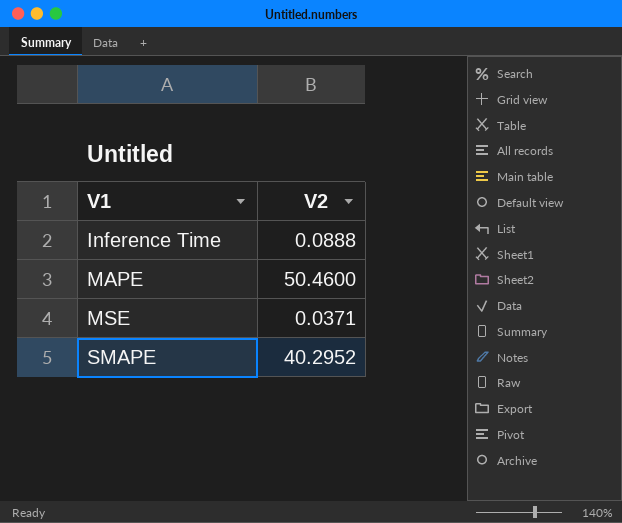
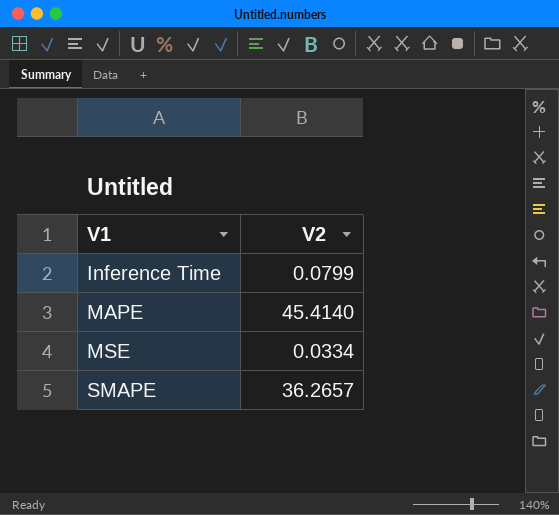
Inference Time | V2: 0.0888 -> 0.0799
MAPE | V2: 50.4600 -> 45.4140
MSE | V2: 0.0371 -> 0.0334
SMAPE | V2: 40.2952 -> 36.2657

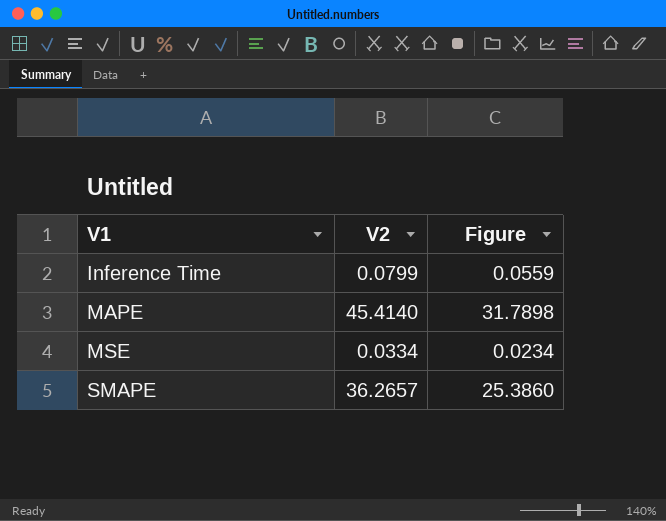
column Figure | formula: none -> [V2] * 0.7

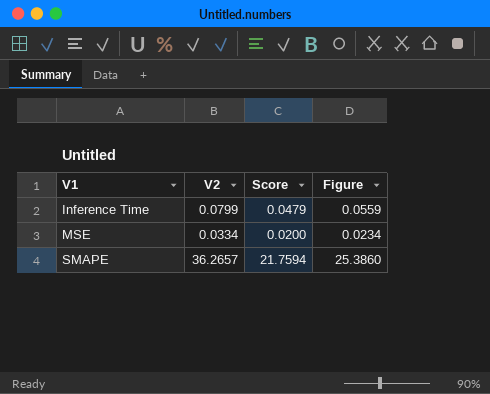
column Score | formula: none -> [V2] * 0.6
row MAPE: 45.4140 | 31.7898 -> none

